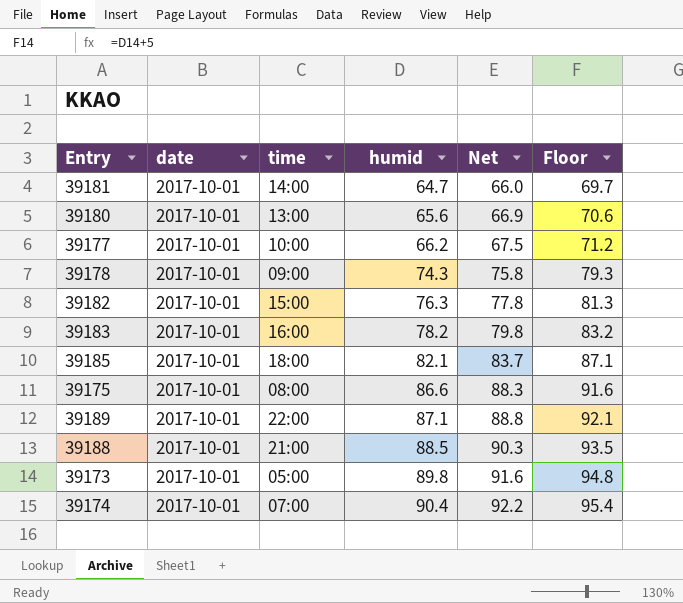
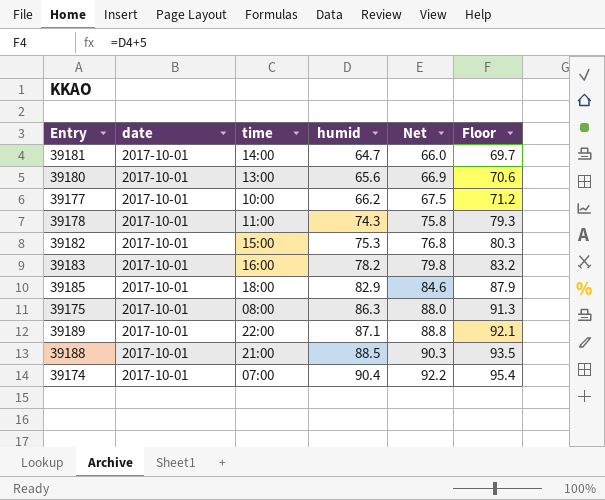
row 39173: 2017-10-01 | 05:00 | 89.8 | 91.6 | 94.8 -> none
39178 | time: 09:00 -> 11:00
39182 | humid: 76.3 -> 75.3
39182 | Net: 77.8 -> 76.8
39182 | Floor: 81.3 -> 80.3
39185 | humid: 82.1 -> 82.9
39185 | Net: 83.7 -> 84.6
39185 | Floor: 87.1 -> 87.9
39175 | humid: 86.6 -> 86.3
39175 | Net: 88.3 -> 88.0
39175 | Floor: 91.6 -> 91.3

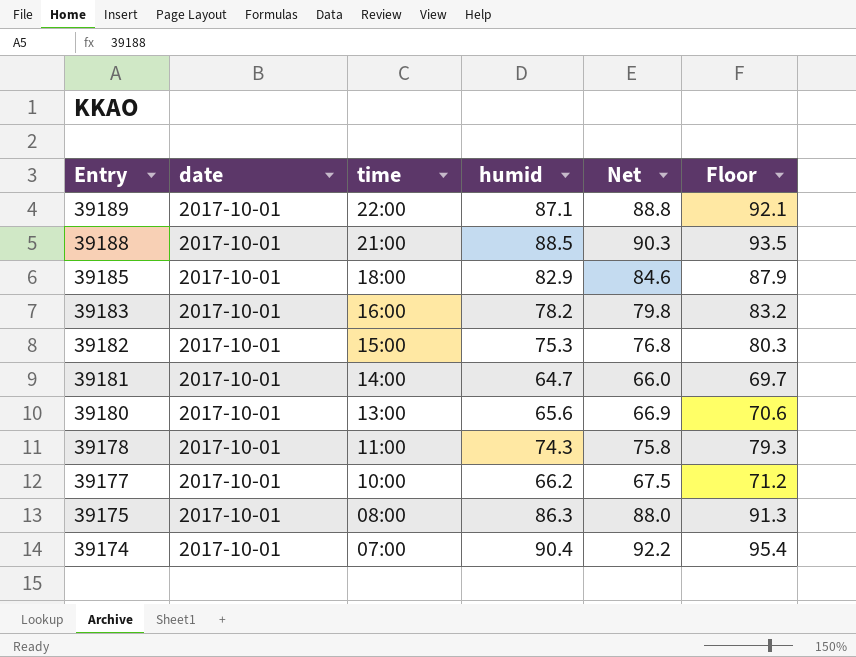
row order: humid ascending -> Entry descending

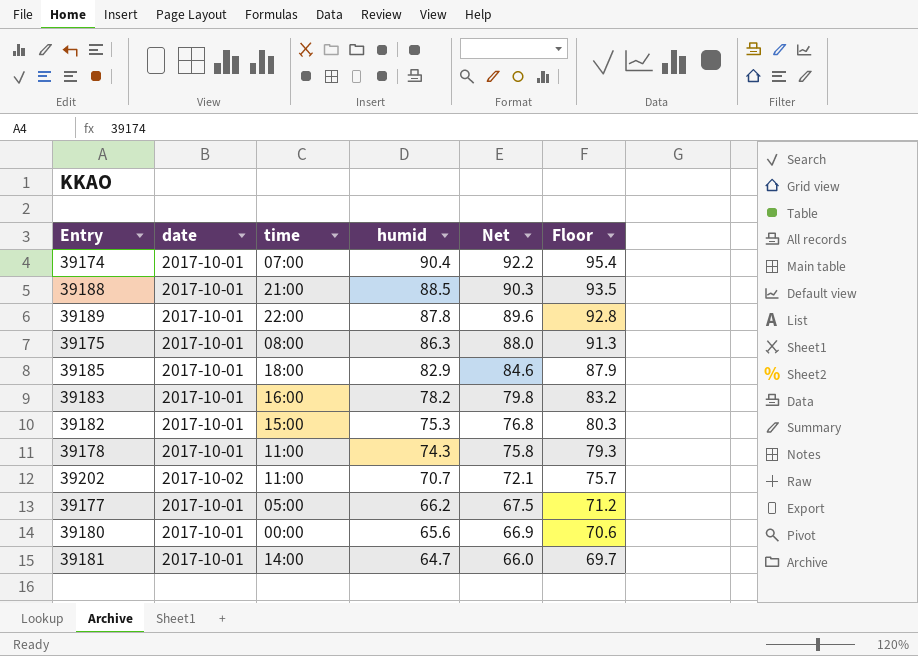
row order: Entry descending -> humid descending
39189 | humid: 87.1 -> 87.8
39189 | Net: 88.8 -> 89.6
39189 | Floor: 92.1 -> 92.8
row 39202: none -> 2017-10-02 | 11:00 | 70.7 | 72.1 | 75.7
39177 | time: 10:00 -> 05:00
39180 | time: 13:00 -> 00:00

